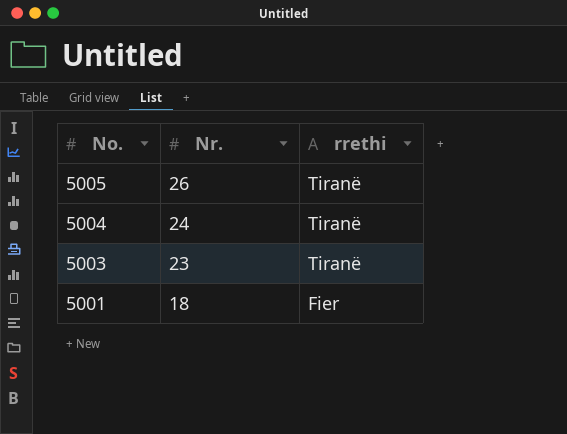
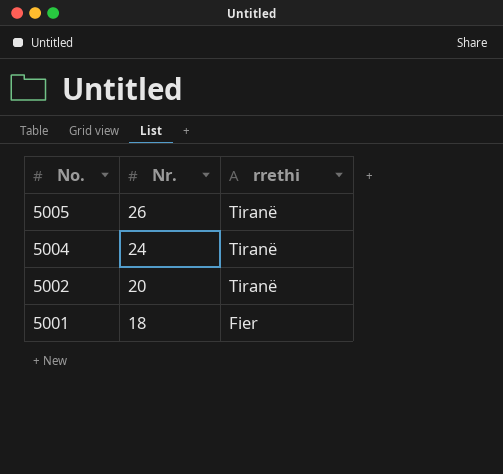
row 5003: 23 | Tiranë -> none
row 5002: none -> 20 | Tiranë

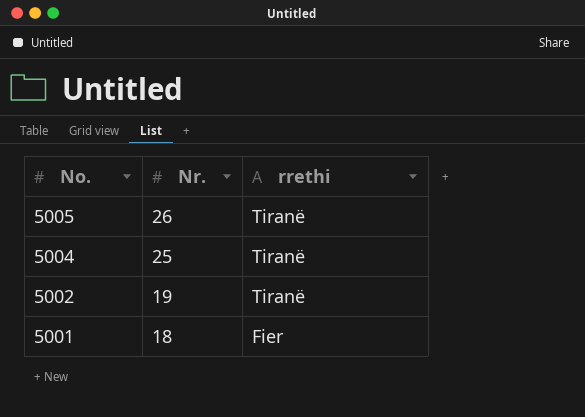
5004 | Nr.: 24 -> 25
5002 | Nr.: 20 -> 19

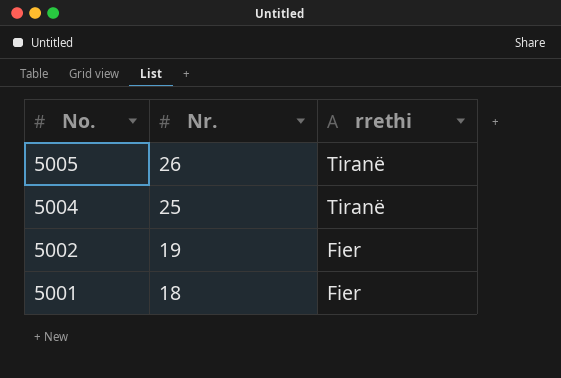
5002 | rrethi: Tiranë -> Fier

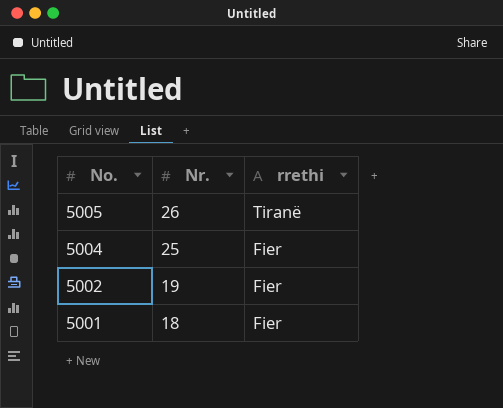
5004 | rrethi: Tiranë -> Fier

